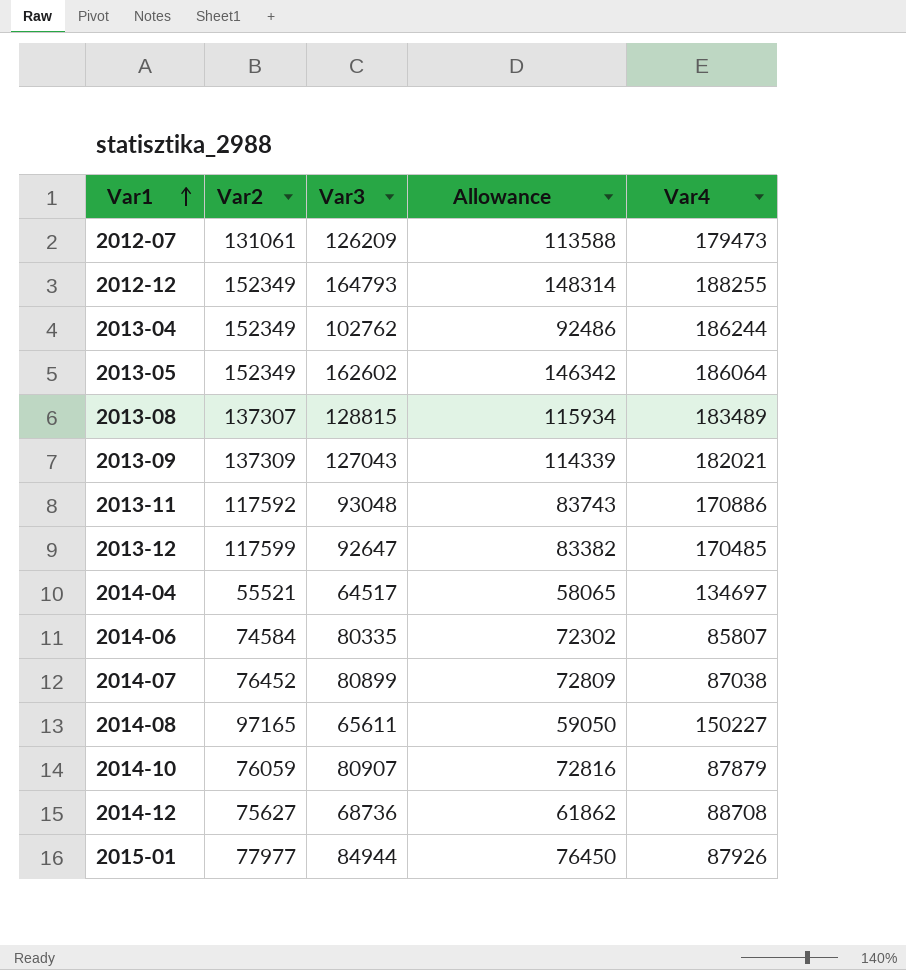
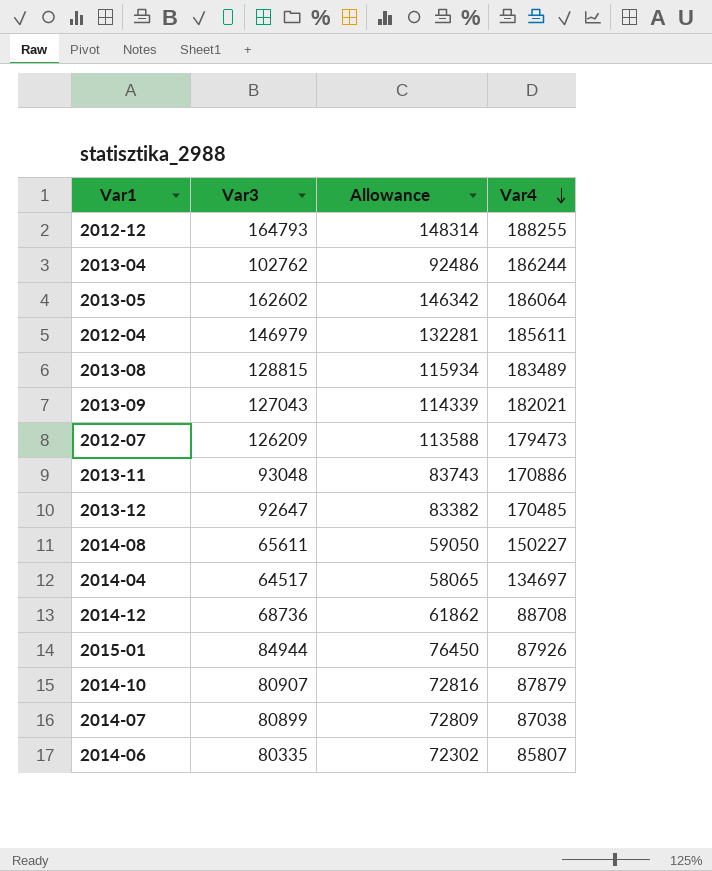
row order: Var1 ascending -> Var4 descending
column Var2 | position: 2 -> none
row 2012-04: none -> 146979 | 132281 | 185611

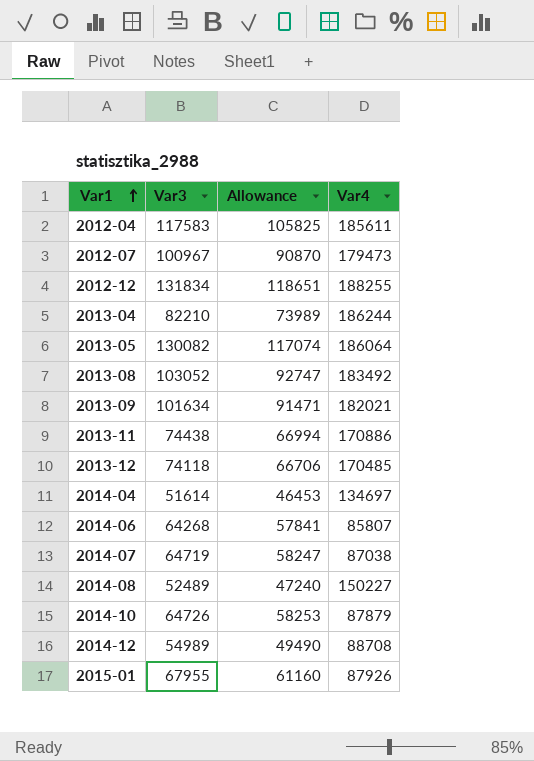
row order: Var4 descending -> Var1 ascending
2012-04 | Var3: 146979 -> 117583
2012-04 | Allowance: 132281 -> 105825
2012-07 | Var3: 126209 -> 100967
2012-07 | Allowance: 113588 -> 90870
2012-12 | Var3: 164793 -> 131834
2012-12 | Allowance: 148314 -> 118651
2013-04 | Var3: 102762 -> 82210
2013-04 | Allowance: 92486 -> 73989
2013-05 | Var3: 162602 -> 130082
2013-05 | Allowance: 146342 -> 117074
2013-08 | Var3: 128815 -> 103052
2013-08 | Allowance: 115934 -> 92747
2013-08 | Var4: 183489 -> 183492
2013-09 | Var3: 127043 -> 101634
2013-09 | Allowance: 114339 -> 91471
2013-11 | Var3: 93048 -> 74438
2013-11 | Allowance: 83743 -> 66994
2013-12 | Var3: 92647 -> 74118
2013-12 | Allowance: 83382 -> 66706
2014-04 | Var3: 64517 -> 51614
2014-04 | Allowance: 58065 -> 46453
2014-06 | Var3: 80335 -> 64268
2014-06 | Allowance: 72302 -> 57841
2014-07 | Var3: 80899 -> 64719
2014-07 | Allowance: 72809 -> 58247
2014-08 | Var3: 65611 -> 52489
2014-08 | Allowance: 59050 -> 47240
2014-10 | Var3: 80907 -> 64726
2014-10 | Allowance: 72816 -> 58253
2014-12 | Var3: 68736 -> 54989
2014-12 | Allowance: 61862 -> 49490
2015-01 | Var3: 84944 -> 67955
2015-01 | Allowance: 76450 -> 61160

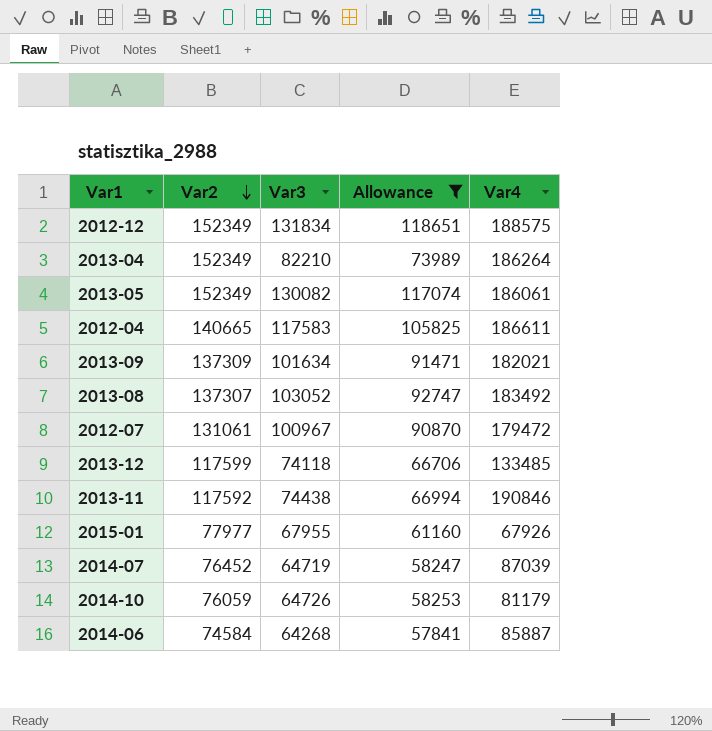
filter: none -> Allowance >= 57841
row order: Var1 ascending -> Var2 descending
column Var2 | position: none -> 2
2012-12 | Var4: 188255 -> 188575
2013-04 | Var4: 186244 -> 186264
2013-05 | Var4: 186064 -> 186061
2012-04 | Var4: 185611 -> 186611
2012-07 | Var4: 179473 -> 179472
2013-12 | Var4: 170485 -> 133485
2013-11 | Var4: 170886 -> 190846
2015-01 | Var4: 87926 -> 67926
2014-07 | Var4: 87038 -> 87039
2014-10 | Var4: 87879 -> 81179
2014-06 | Var4: 85807 -> 85887

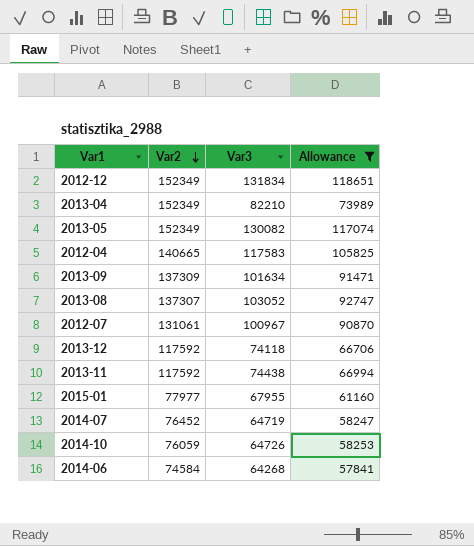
column Var4 | position: 5 -> none
2013-12 | Var2: 117599 -> 117592

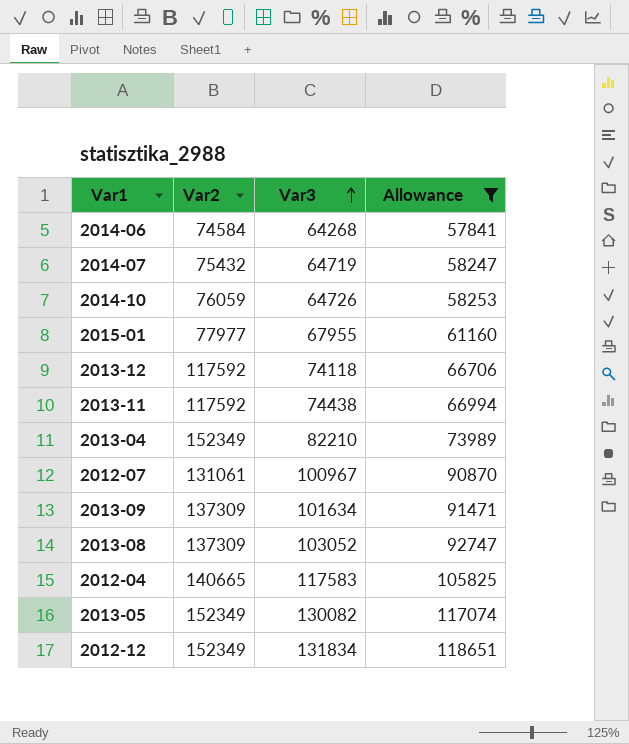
row order: Var2 descending -> Var3 ascending
2014-07 | Var2: 76452 -> 75432
2013-08 | Var2: 137307 -> 137309

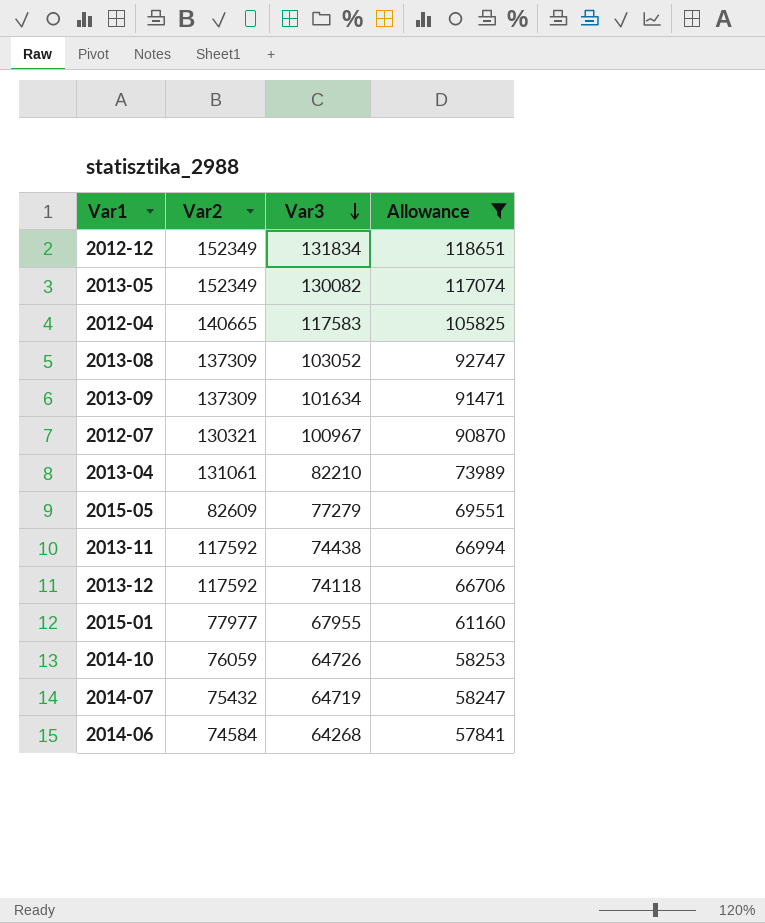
row order: Var3 ascending -> Var3 descending
2012-07 | Var2: 131061 -> 130321
2013-04 | Var2: 152349 -> 131061
row 2015-05: none -> 82609 | 77279 | 69551

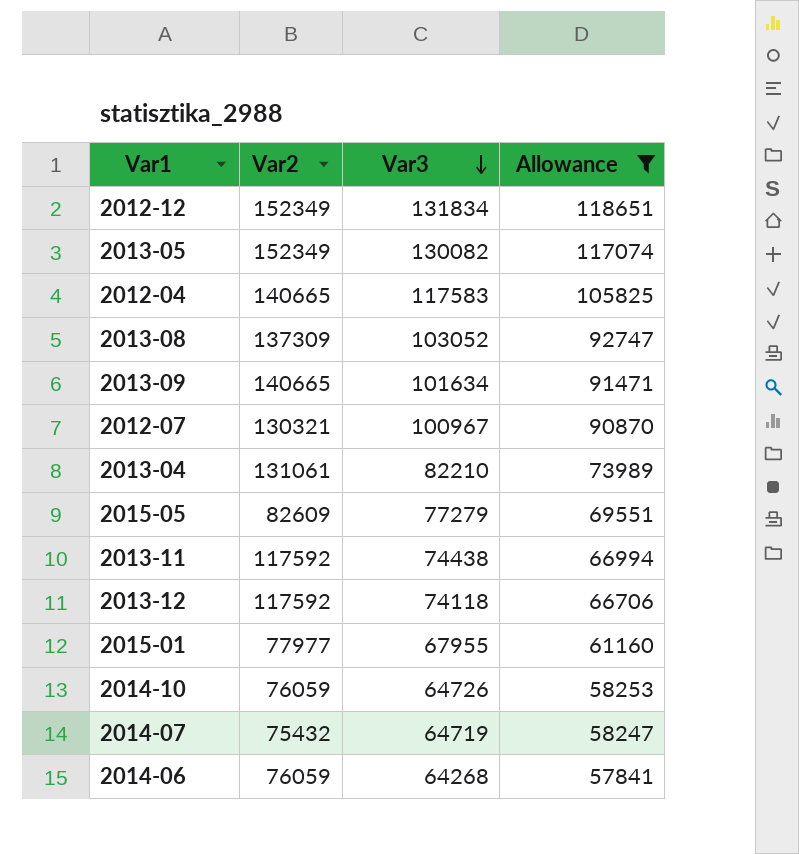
2013-09 | Var2: 137309 -> 140665
2014-06 | Var2: 74584 -> 76059

